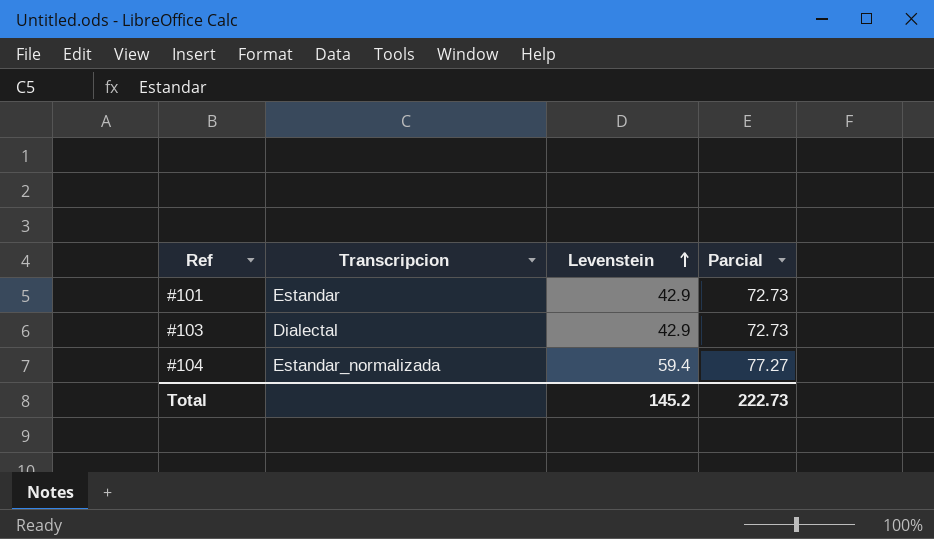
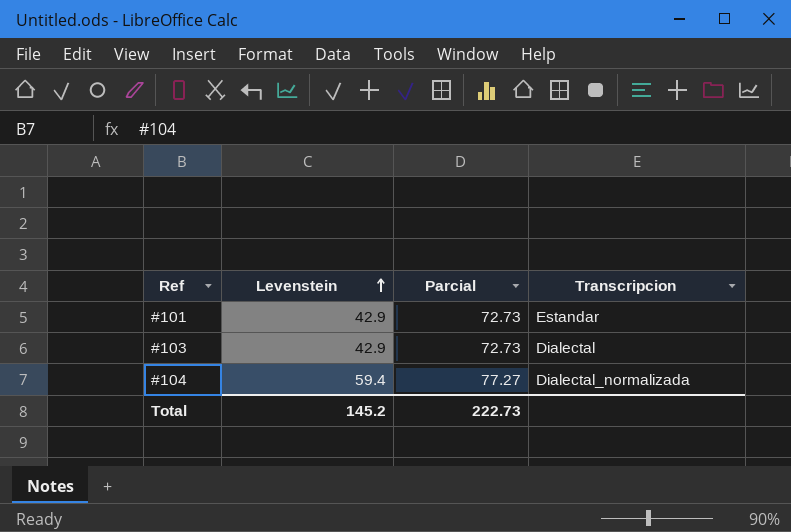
column Transcripcion | position: 2 -> 4
#104 | Transcripcion: Estandar_normalizada -> Dialectal_normalizada

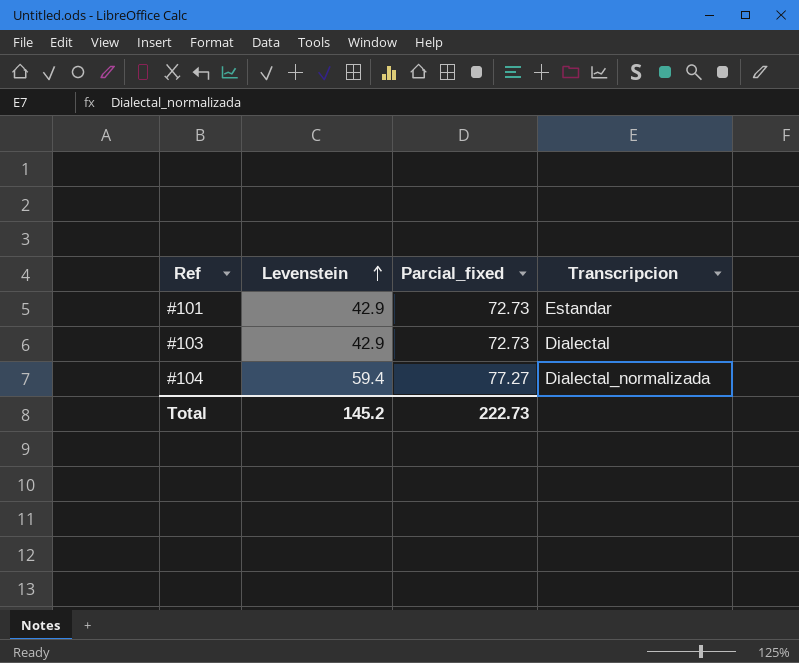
column name: Parcial -> Parcial_fixed

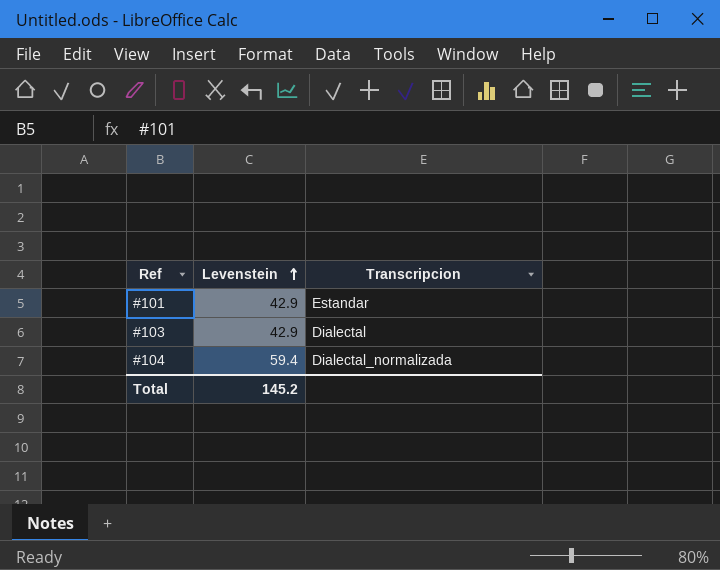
column Parcial_fixed | position: 3 -> none

